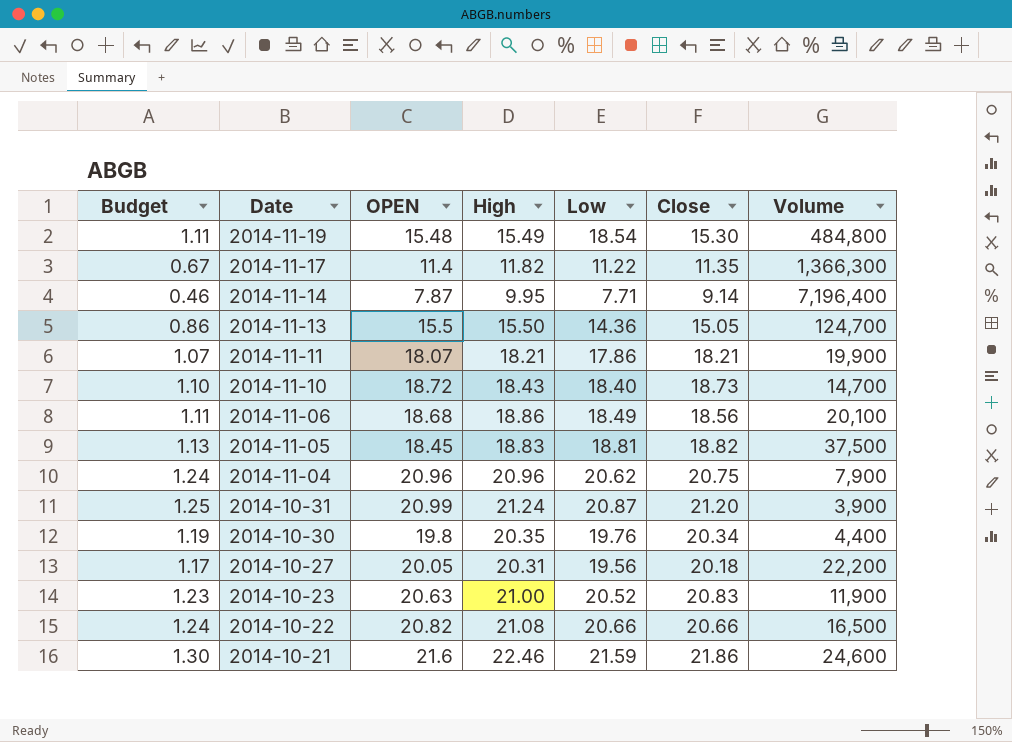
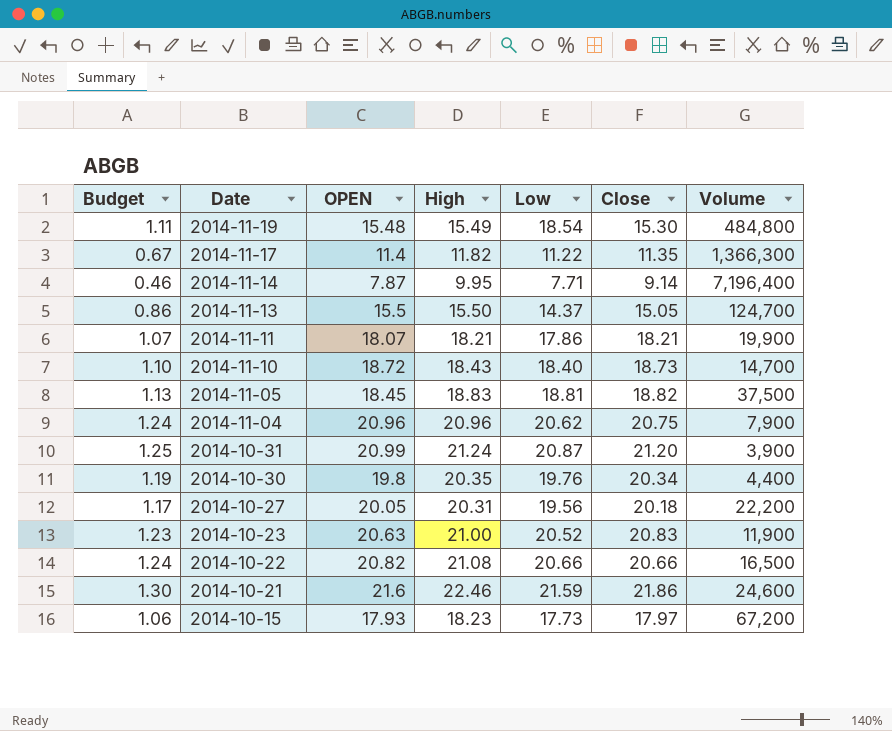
row 2014-11-06: 1.11 | 18.68 | 18.86 | 18.49 | 18.56 | 20,100 -> none
2014-11-13 | Low: 14.36 -> 14.37
row 2014-10-15: none -> 1.06 | 17.93 | 18.23 | 17.73 | 17.97 | 67,200

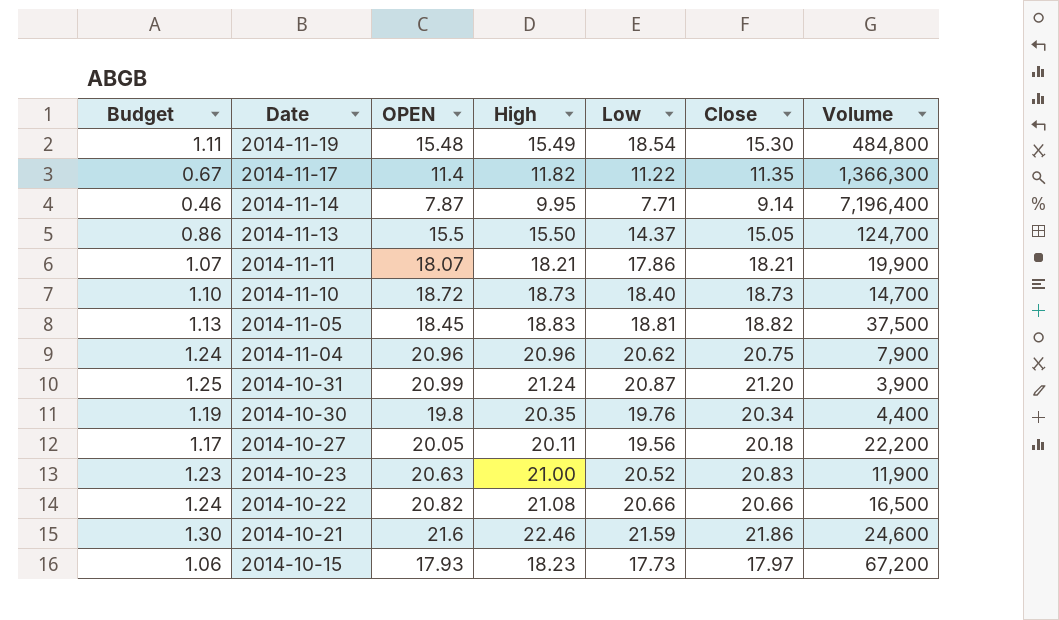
2014-11-10 | High: 18.43 -> 18.73
2014-10-27 | High: 20.31 -> 20.11

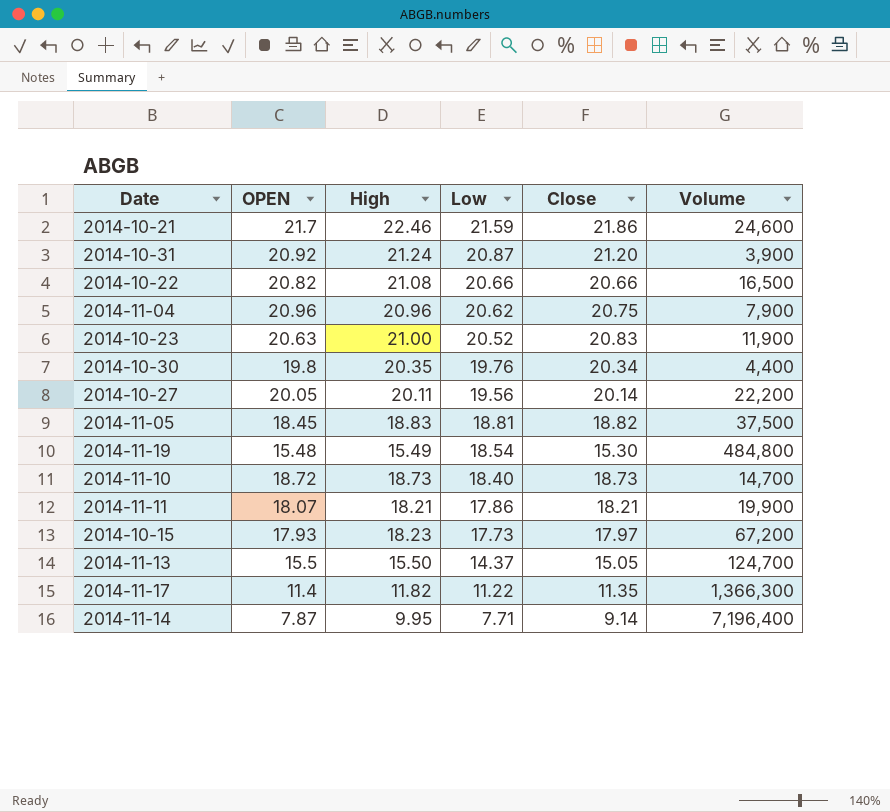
row order: Date descending -> Low descending
column Budget | formula: [Low] * 0.06 -> none
2014-10-21 | OPEN: 21.6 -> 21.7
2014-10-31 | OPEN: 20.99 -> 20.92
2014-10-27 | Close: 20.18 -> 20.14

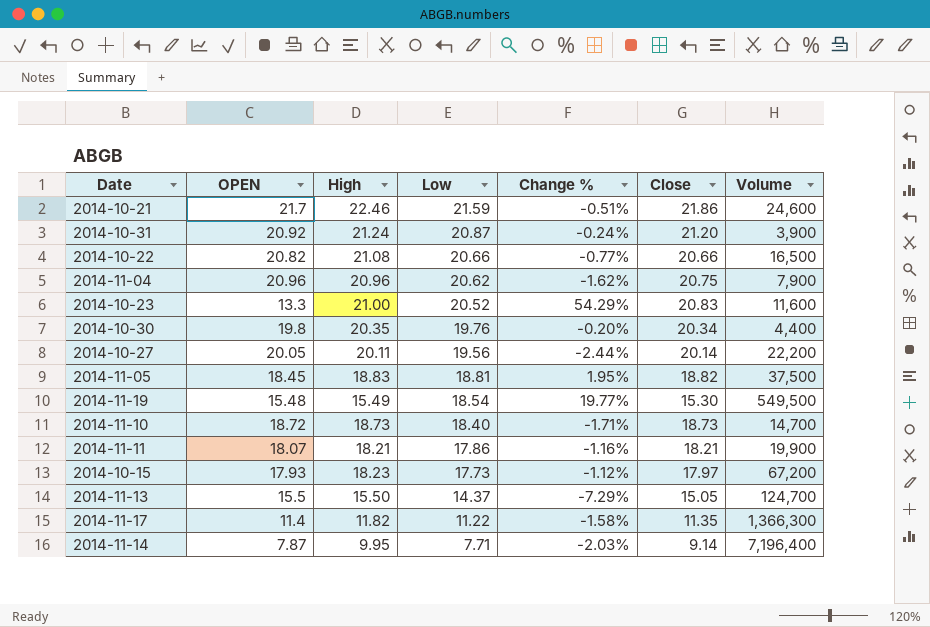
column Change % | formula: none -> ([Low] - [OPEN]) / [OPEN]
2014-10-23 | OPEN: 20.63 -> 13.3
2014-10-23 | Volume: 11,900 -> 11,600
2014-11-19 | Volume: 484,800 -> 549,500

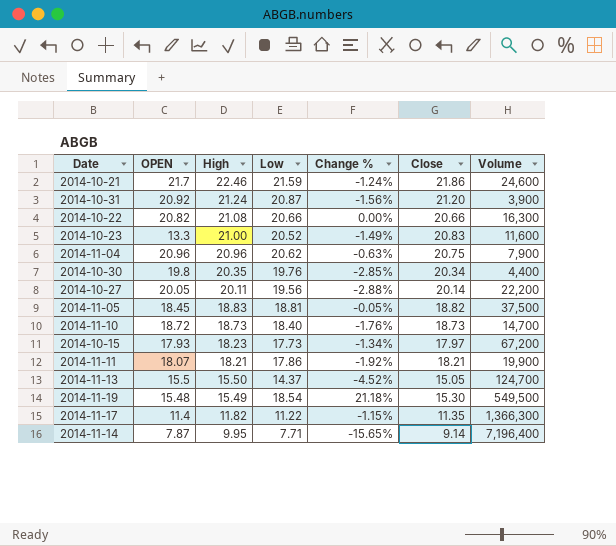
row order: Low descending -> High descending
column Change % | formula: ([Low] - [OPEN]) / [OPEN] -> ([Low] - [Close]) / [Close]
2014-10-22 | Volume: 16,500 -> 16,300

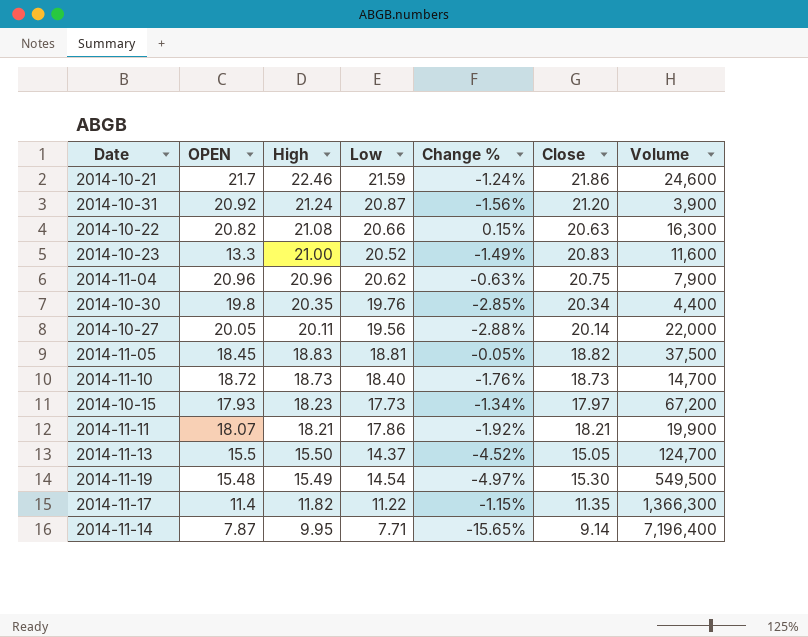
2014-10-22 | Change %: 0.00% -> 0.15%
2014-10-22 | Close: 20.66 -> 20.63
2014-10-27 | Volume: 22,200 -> 22,000
2014-11-19 | Low: 18.54 -> 14.54
2014-11-19 | Change %: 21.18% -> -4.97%

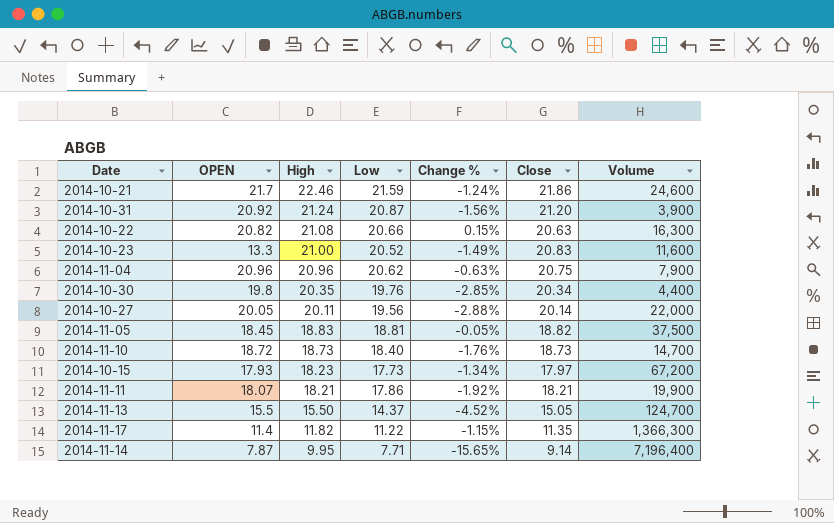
row 2014-11-19: 15.48 | 15.49 | 14.54 | -4.97% | 15.30 | 549,500 -> none

